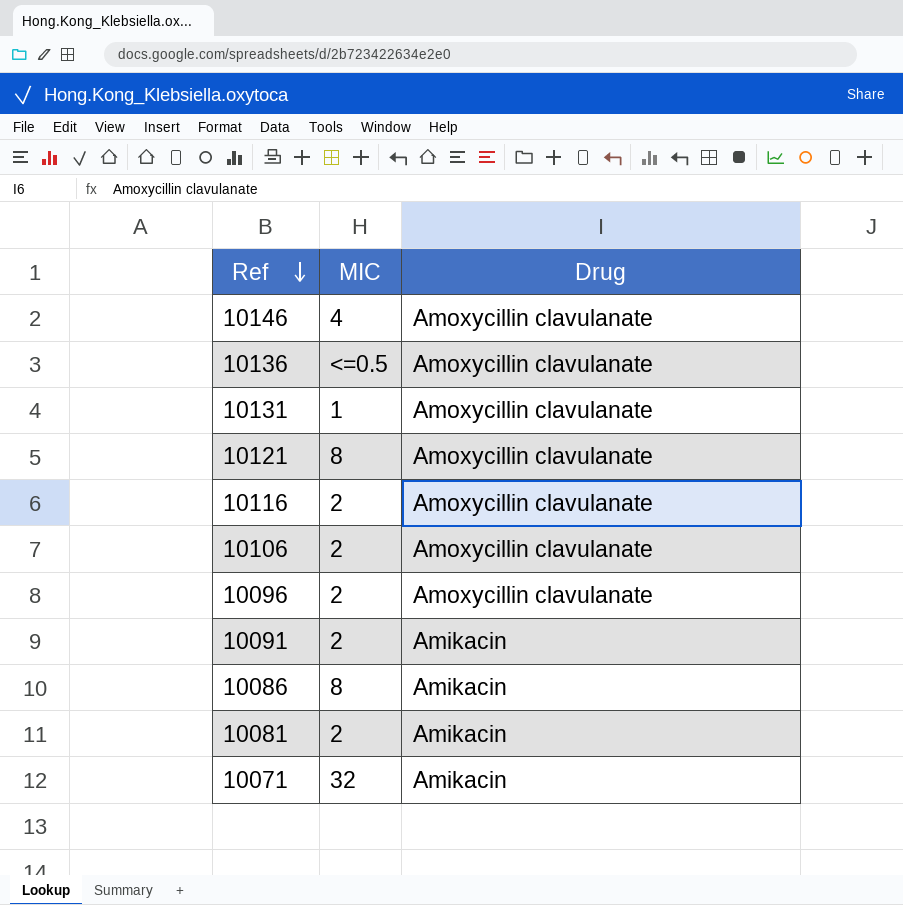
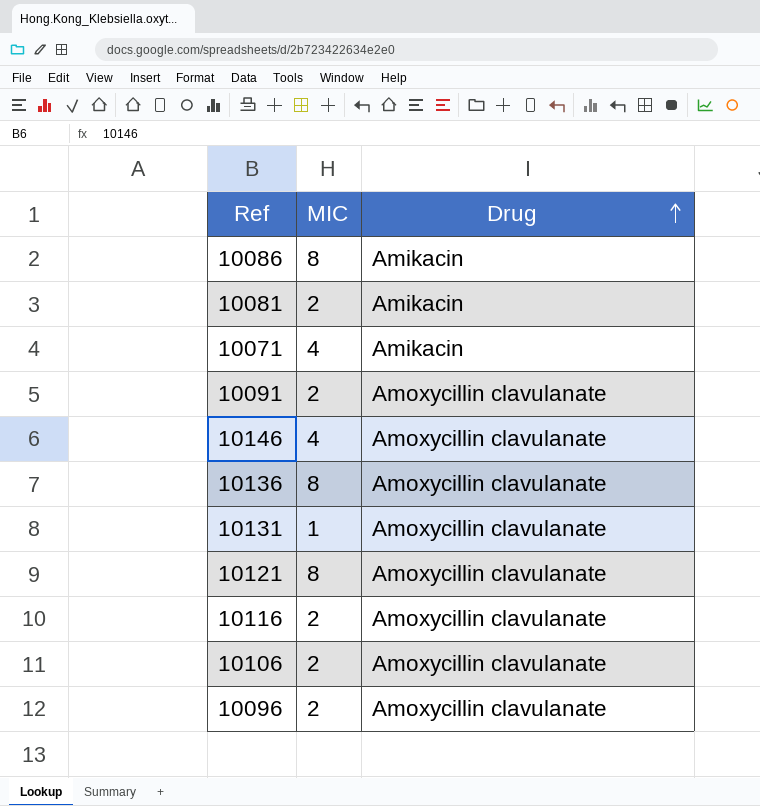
row order: Ref descending -> Drug ascending
10071 | MIC: 32 -> 4
10091 | Drug: Amikacin -> Amoxycillin clavulanate
10136 | MIC: <=0.5 -> 8

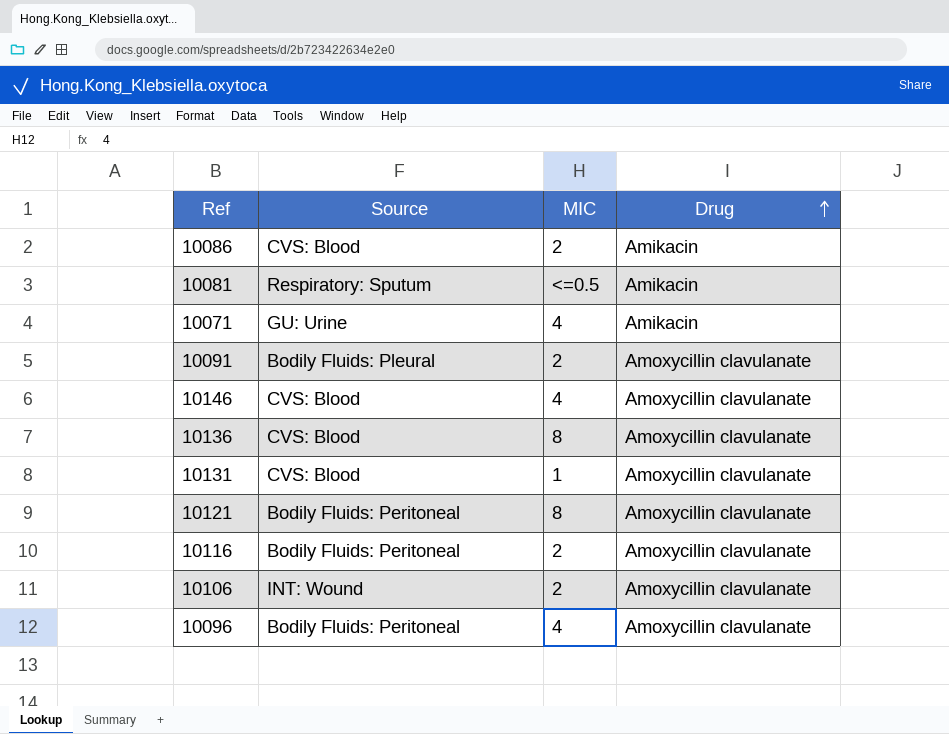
column Source | position: none -> 2
10086 | MIC: 8 -> 2
10081 | MIC: 2 -> <=0.5
10096 | MIC: 2 -> 4

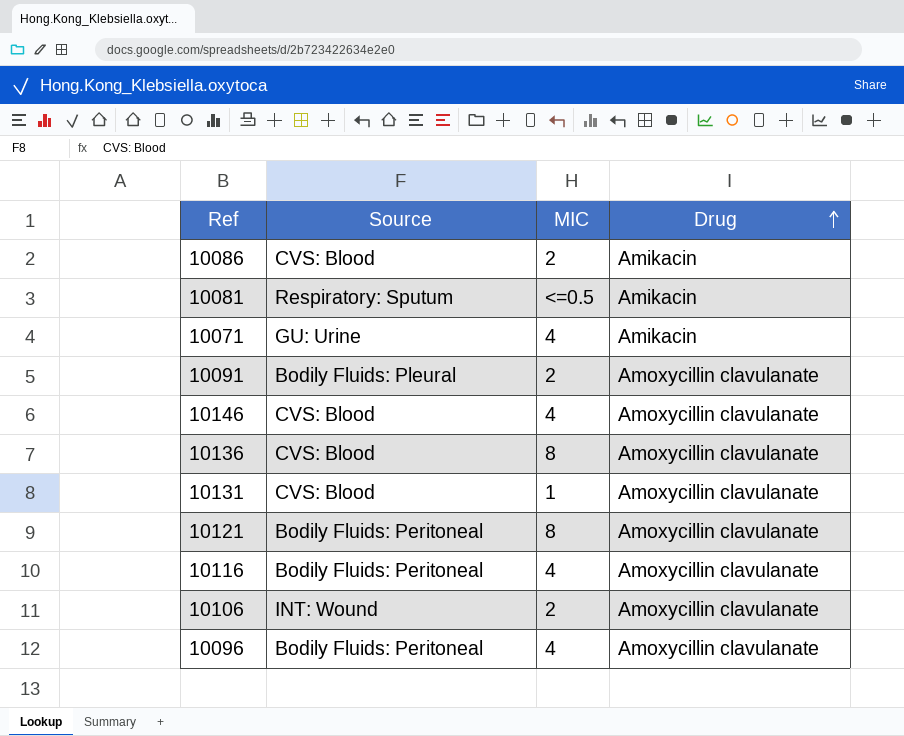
10116 | MIC: 2 -> 4

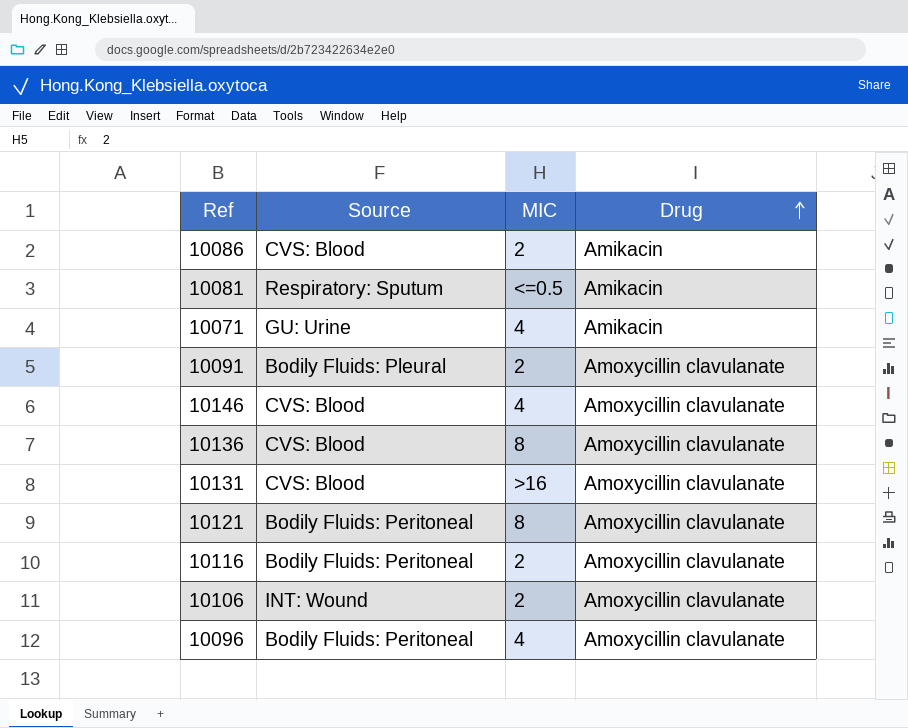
10131 | MIC: 1 -> >16
10116 | MIC: 4 -> 2

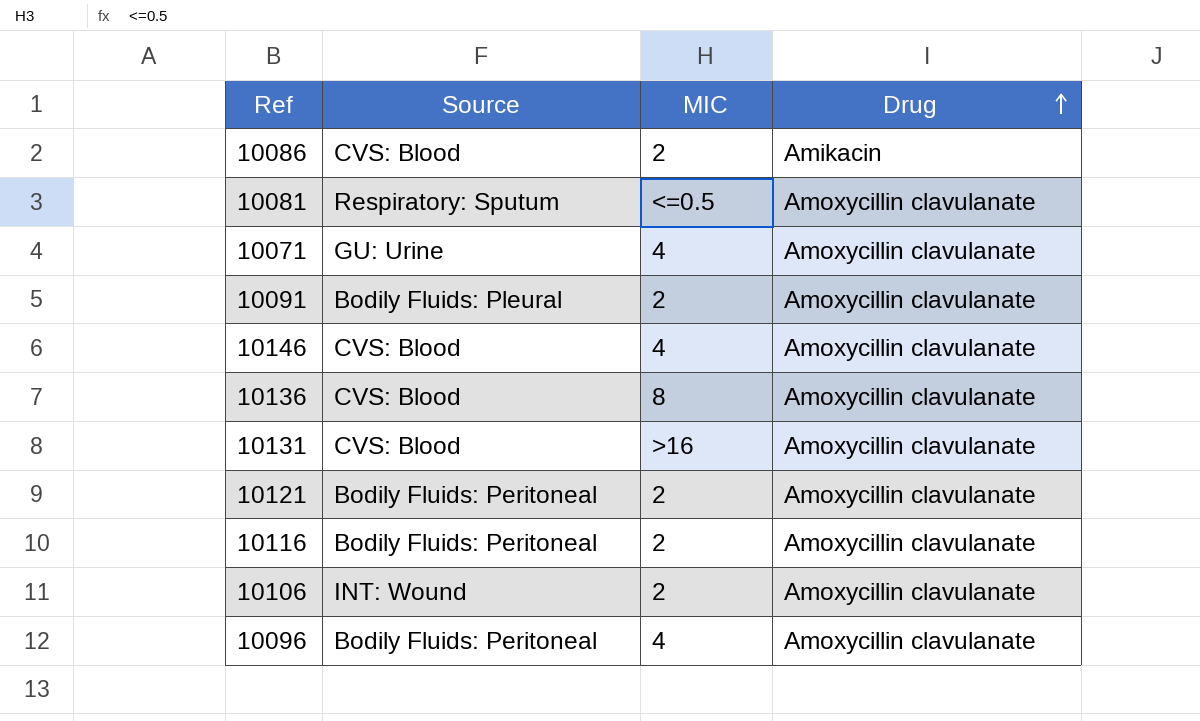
10081 | Drug: Amikacin -> Amoxycillin clavulanate
10071 | Drug: Amikacin -> Amoxycillin clavulanate
10121 | MIC: 8 -> 2

